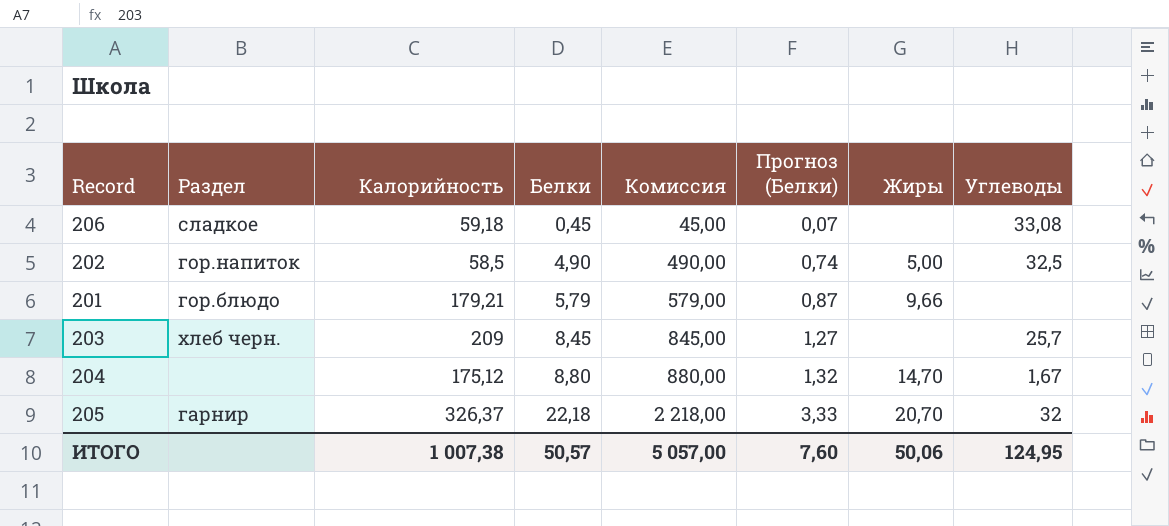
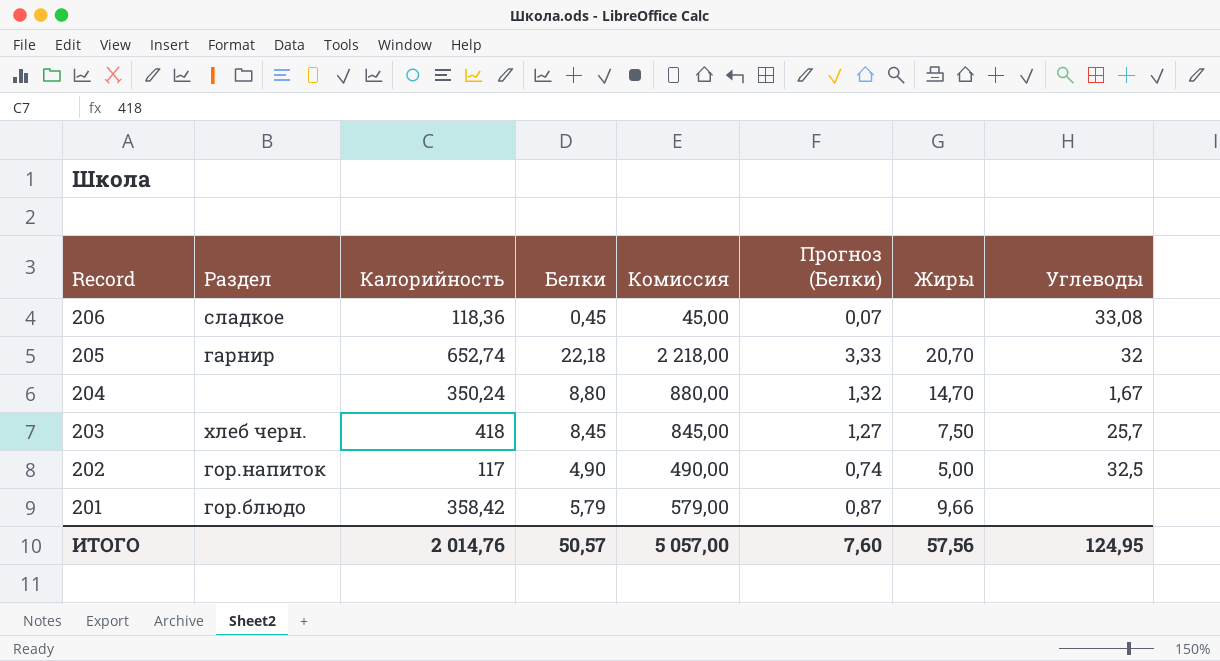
row order: Белки ascending -> Record descending
206 | Калорийность: 59,18 -> 118,36
205 | Калорийность: 326,37 -> 652,74
204 | Калорийность: 175,12 -> 350,24
203 | Калорийность: 209 -> 418
203 | Жиры: none -> 7,50
202 | Калорийность: 58,5 -> 117
201 | Калорийность: 179,21 -> 358,42
ИТОГО | Калорийность: 1 007,38 -> 2 014,76
ИТОГО | Жиры: 50,06 -> 57,56

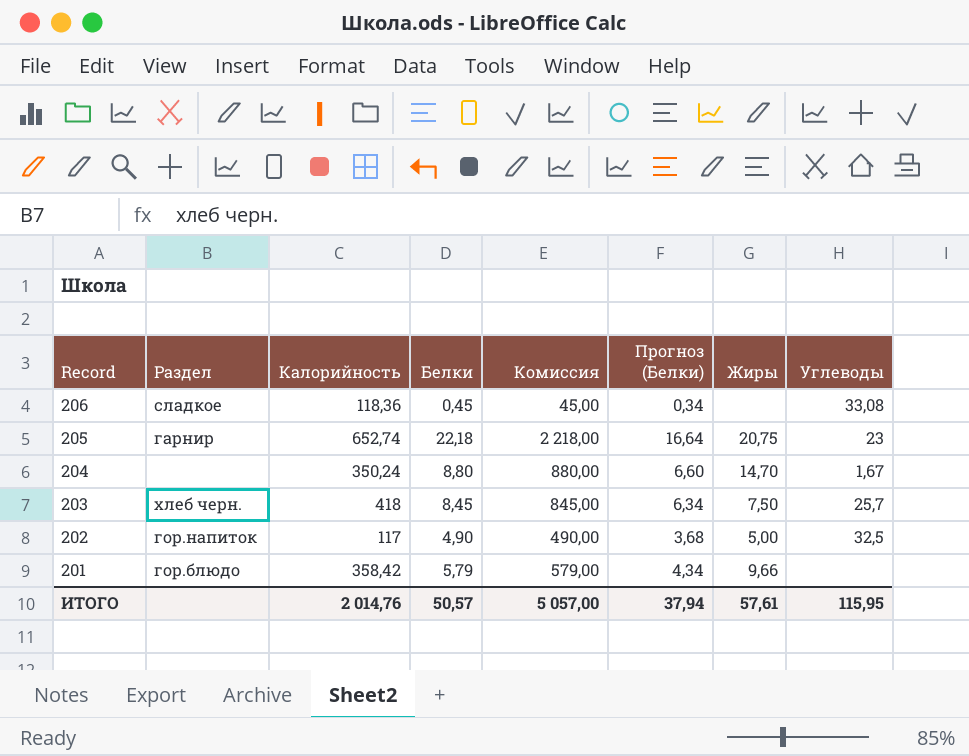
column Прогноз (Белки) | formula: [Белки] * 0,15 -> [Белки] * 0,75
205 | Жиры: 20,70 -> 20,75
205 | Углеводы: 32 -> 23
ИТОГО | Прогноз (Белки): 7,60 -> 37,94
ИТОГО | Жиры: 57,56 -> 57,61
ИТОГО | Углеводы: 124,95 -> 115,95

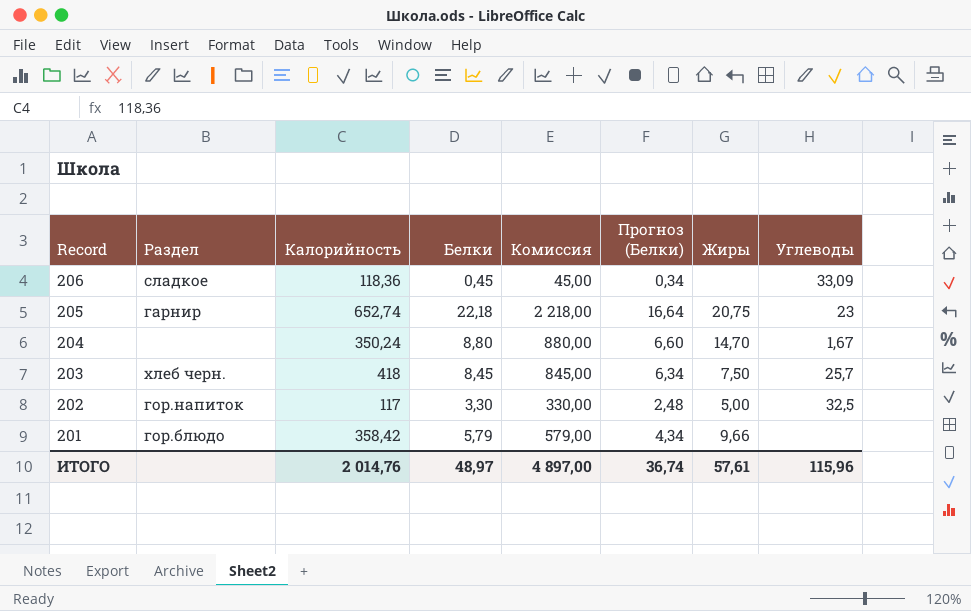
206 | Углеводы: 33,08 -> 33,09
202 | Белки: 4,90 -> 3,30
202 | Комиссия: 490,00 -> 330,00
202 | Прогноз (Белки): 3,68 -> 2,48
ИТОГО | Белки: 50,57 -> 48,97
ИТОГО | Комиссия: 5 057,00 -> 4 897,00
ИТОГО | Прогноз (Белки): 37,94 -> 36,74
ИТОГО | Углеводы: 115,95 -> 115,96

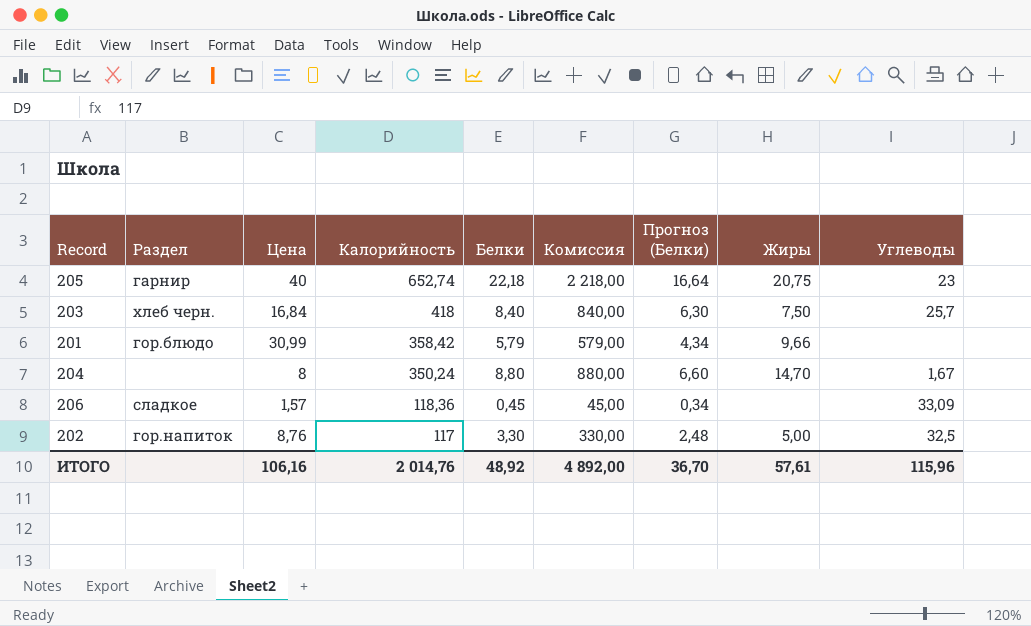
row order: Record descending -> Калорийность descending
column Цена | position: none -> 3
203 | Белки: 8,45 -> 8,40
203 | Комиссия: 845,00 -> 840,00
203 | Прогноз (Белки): 6,34 -> 6,30
ИТОГО | Белки: 48,97 -> 48,92
ИТОГО | Комиссия: 4 897,00 -> 4 892,00
ИТОГО | Прогноз (Белки): 36,74 -> 36,70

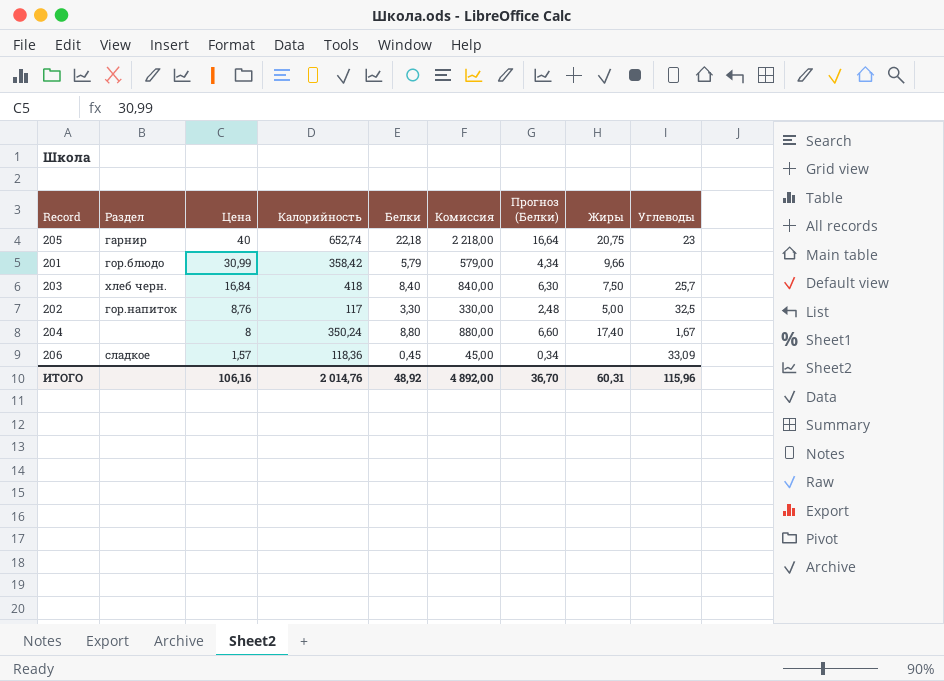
row order: Калорийность descending -> Цена descending
204 | Жиры: 14,70 -> 17,40
ИТОГО | Жиры: 57,61 -> 60,31

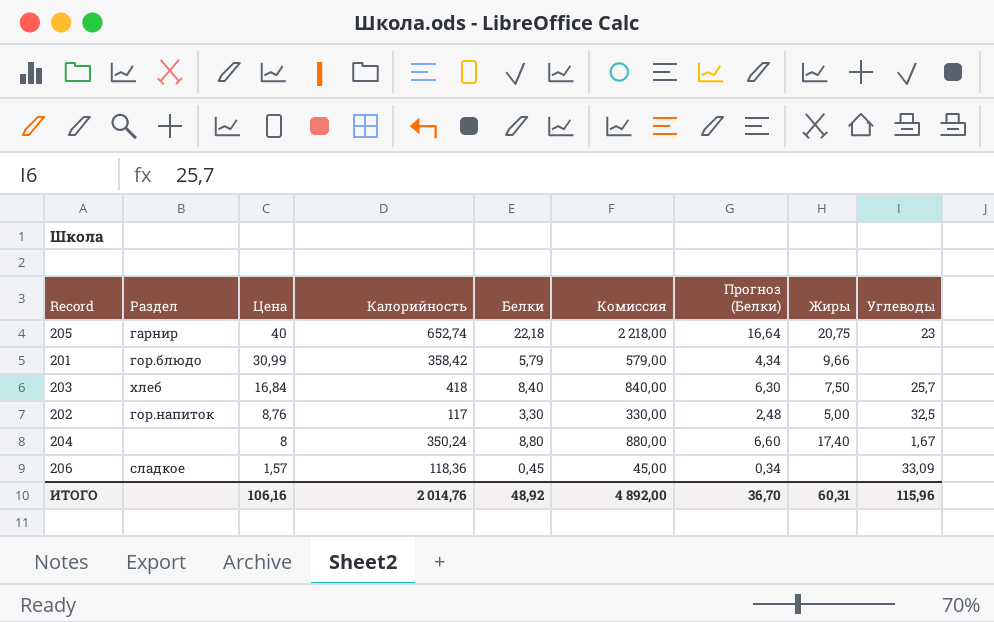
203 | Раздел: хлеб черн. -> хлеб

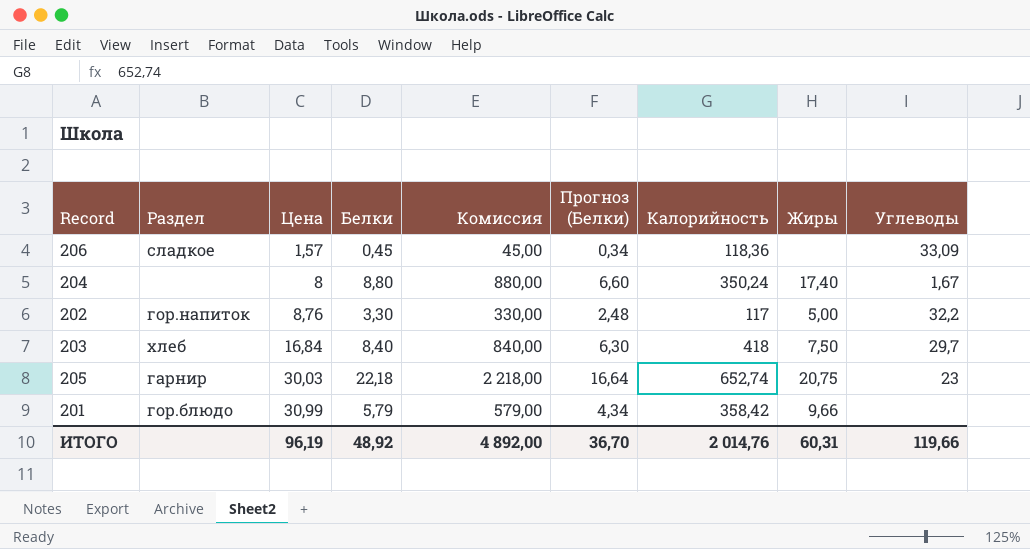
row order: Цена descending -> Цена ascending
column Калорийность | position: 4 -> 7
202 | Углеводы: 32,5 -> 32,2
203 | Углеводы: 25,7 -> 29,7
205 | Цена: 40 -> 30,03
ИТОГО | Цена: 106,16 -> 96,19
ИТОГО | Углеводы: 115,96 -> 119,66

